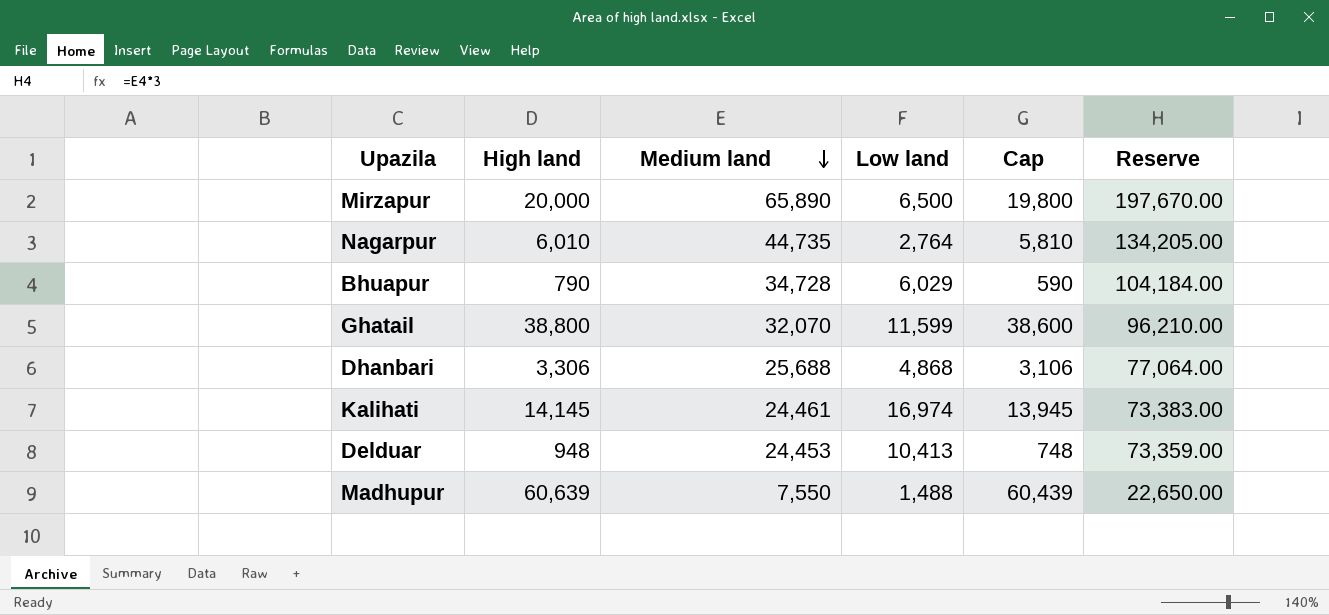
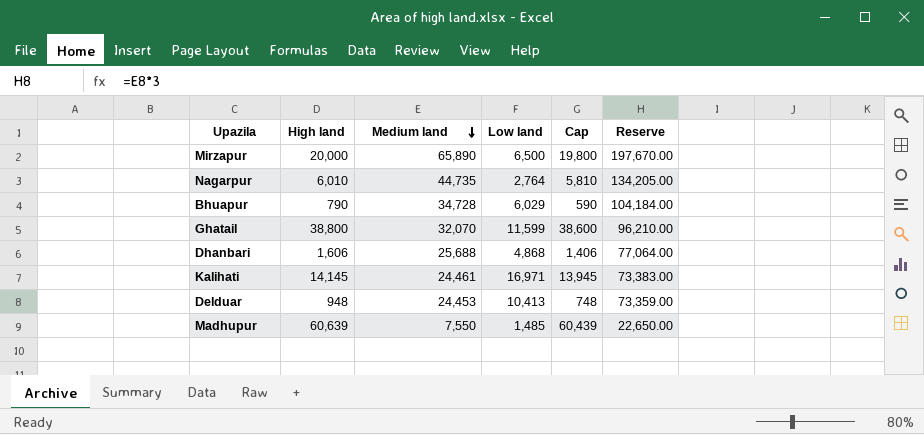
Dhanbari | High land: 3,306 -> 1,606
Dhanbari | Cap: 3,106 -> 1,406
Kalihati | Low land: 16,974 -> 16,971
Madhupur | Low land: 1,488 -> 1,485

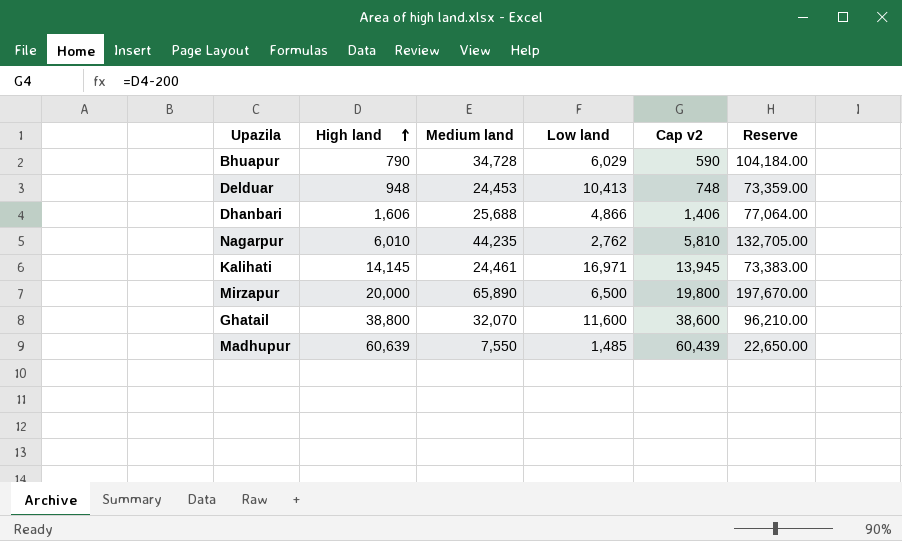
row order: Medium land descending -> High land ascending
column name: Cap -> Cap v2
Dhanbari | Low land: 4,868 -> 4,866
Nagarpur | Medium land: 44,735 -> 44,235
Nagarpur | Low land: 2,764 -> 2,762
Nagarpur | Reserve: 134,205.00 -> 132,705.00
Ghatail | Low land: 11,599 -> 11,600

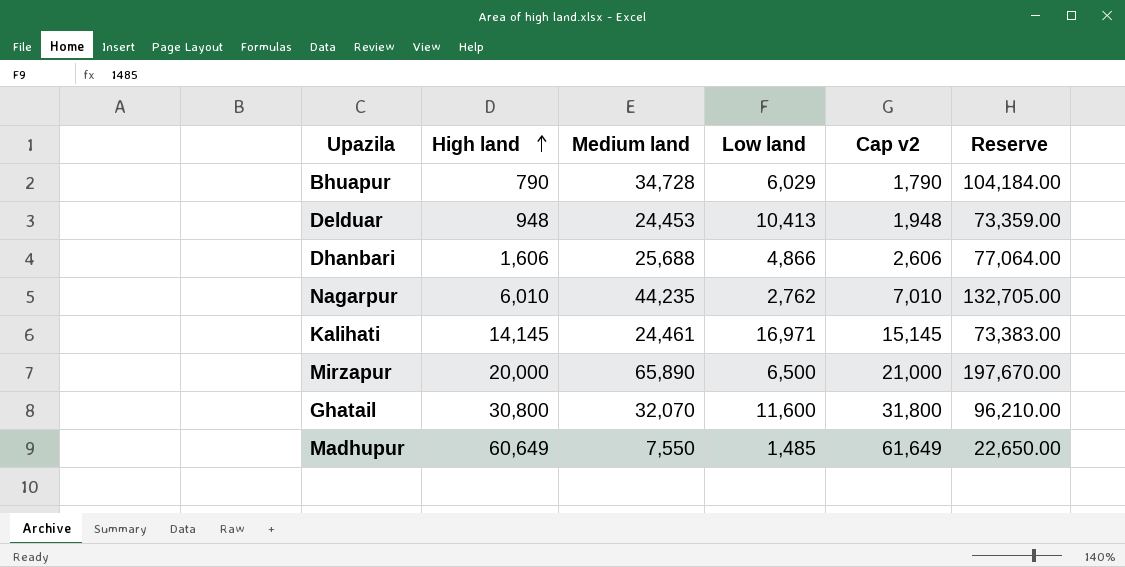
column Cap v2 | formula: [High land] - 200 -> [High land] + 1000
Ghatail | High land: 38,800 -> 30,800
Madhupur | High land: 60,639 -> 60,649

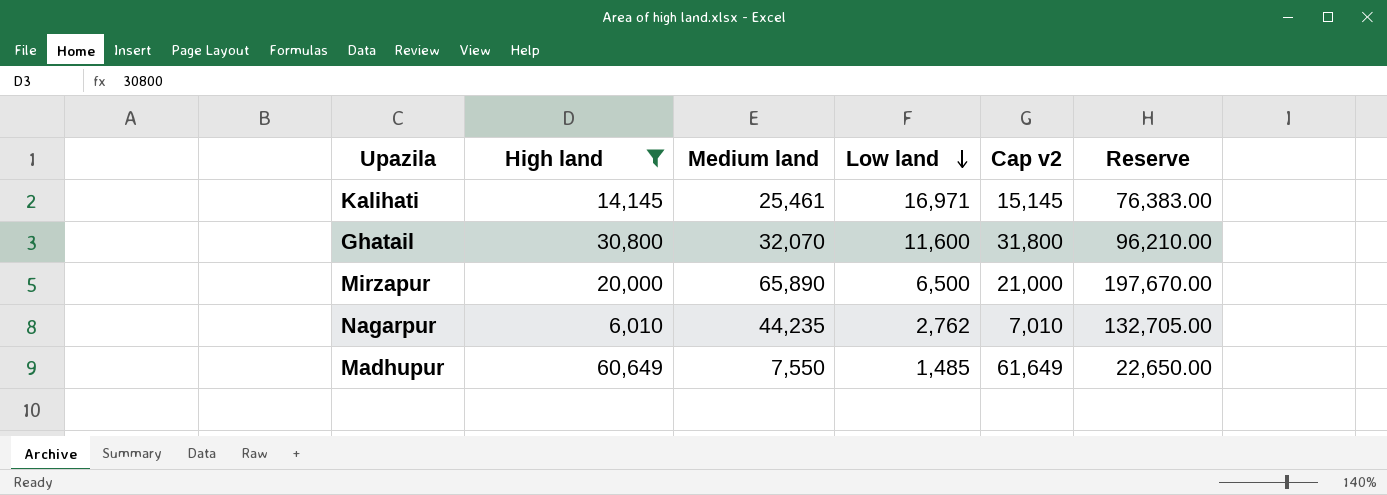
filter: none -> High land >= 6,010
row order: High land ascending -> Low land descending
Kalihati | Medium land: 24,461 -> 25,461
Kalihati | Reserve: 73,383.00 -> 76,383.00

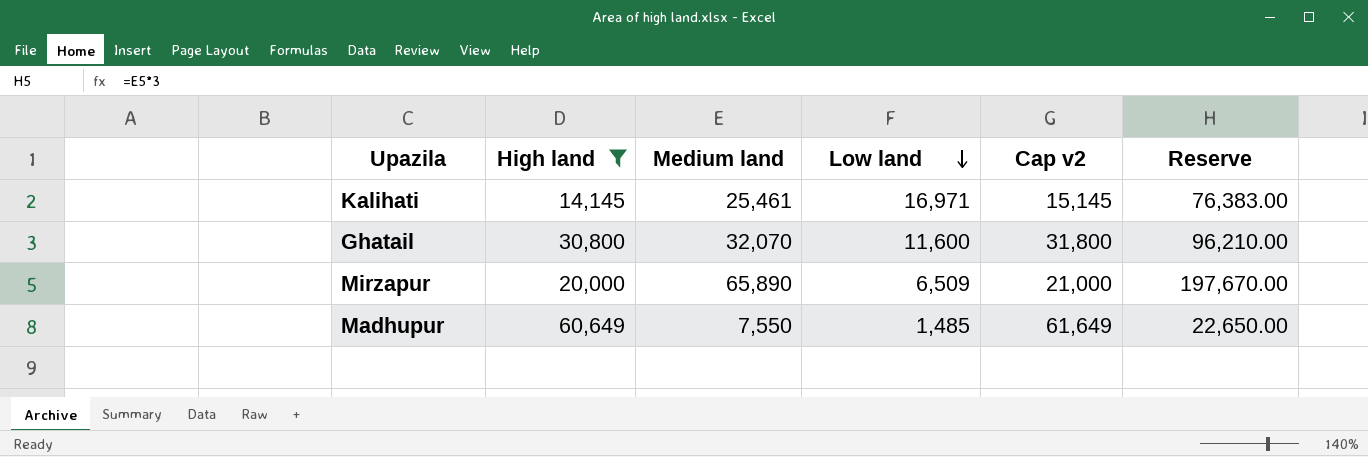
row Nagarpur: 6,010 | 44,235 | 2,762 | 7,010 | 132,705.00 -> none
Mirzapur | Low land: 6,500 -> 6,509

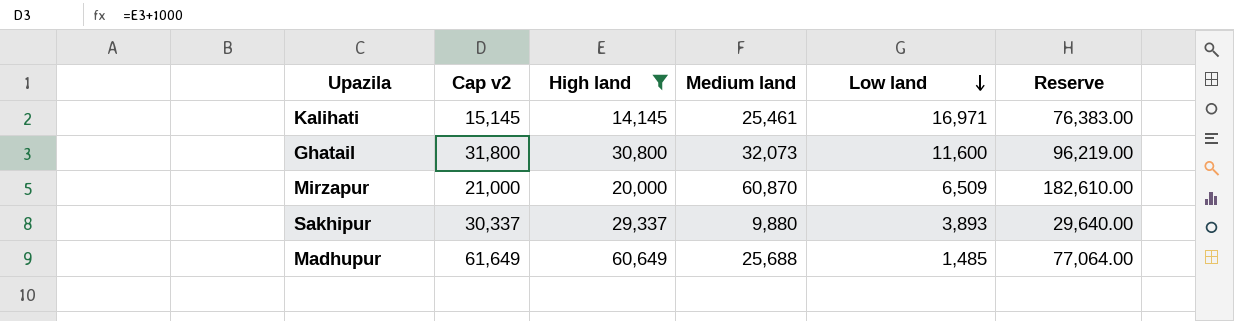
column Cap v2 | position: 5 -> 2
Ghatail | Medium land: 32,070 -> 32,073
Ghatail | Reserve: 96,210.00 -> 96,219.00
Mirzapur | Medium land: 65,890 -> 60,870
Mirzapur | Reserve: 197,670.00 -> 182,610.00
row Sakhipur: none -> 30,337 | 29,337 | 9,880 | 3,893 | 29,640.00
Madhupur | Medium land: 7,550 -> 25,688
Madhupur | Reserve: 22,650.00 -> 77,064.00

